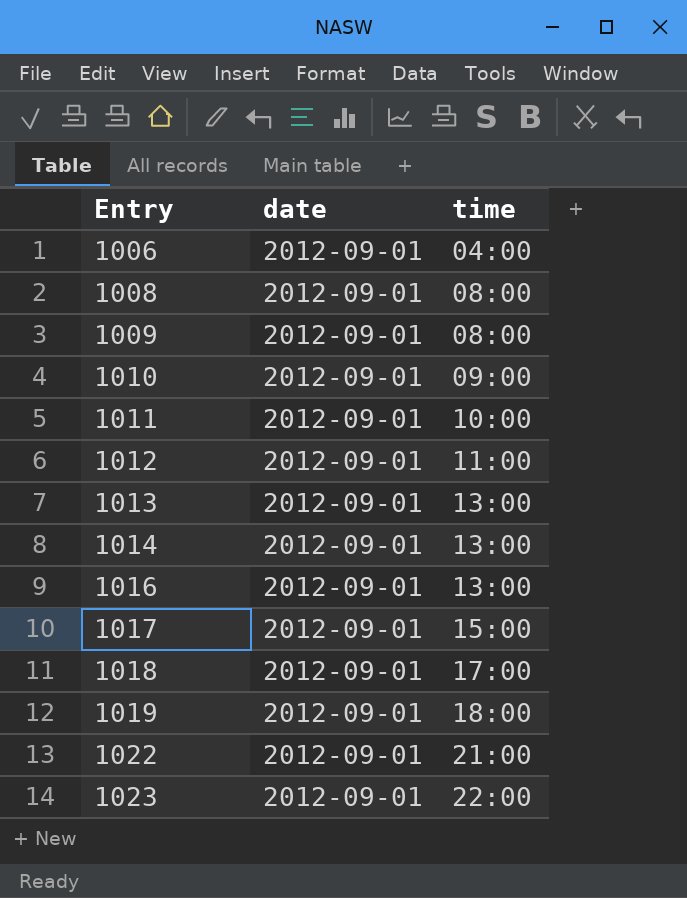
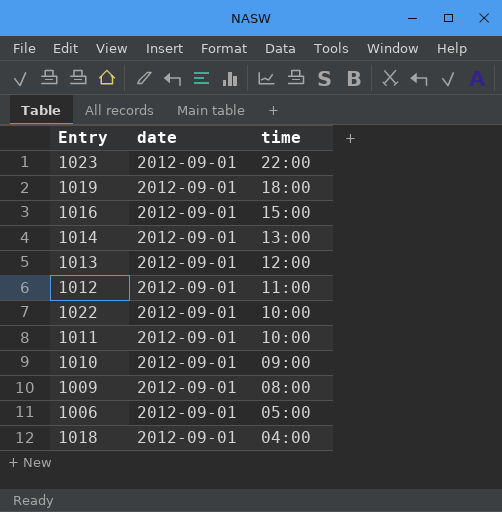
row order: Entry ascending -> time descending
row 1008: 2012-09-01 | 08:00 -> none
row 1017: 2012-09-01 | 15:00 -> none
1016 | time: 13:00 -> 15:00
1013 | time: 13:00 -> 12:00
1022 | time: 21:00 -> 10:00
1006 | time: 04:00 -> 05:00
1018 | time: 17:00 -> 04:00

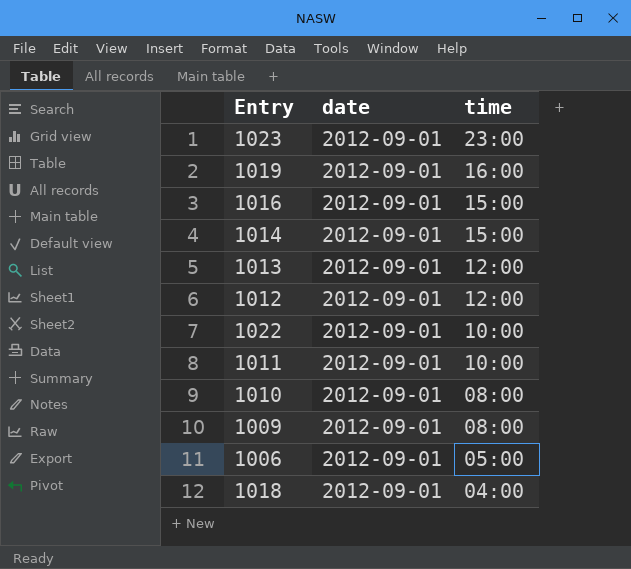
1023 | time: 22:00 -> 23:00
1019 | time: 18:00 -> 16:00
1014 | time: 13:00 -> 15:00
1012 | time: 11:00 -> 12:00
1010 | time: 09:00 -> 08:00

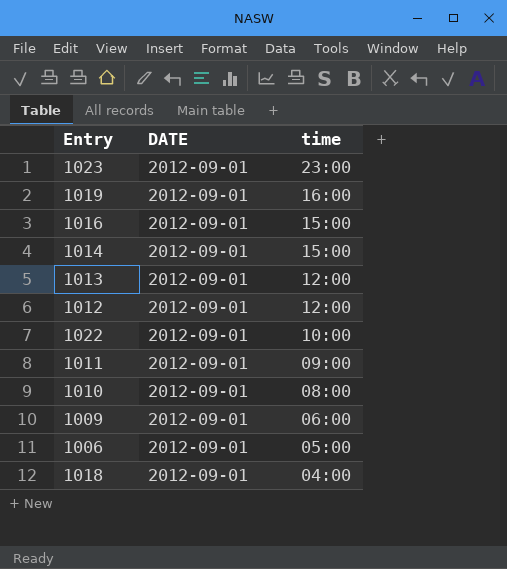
column name: date -> DATE
1011 | time: 10:00 -> 09:00
1009 | time: 08:00 -> 06:00

